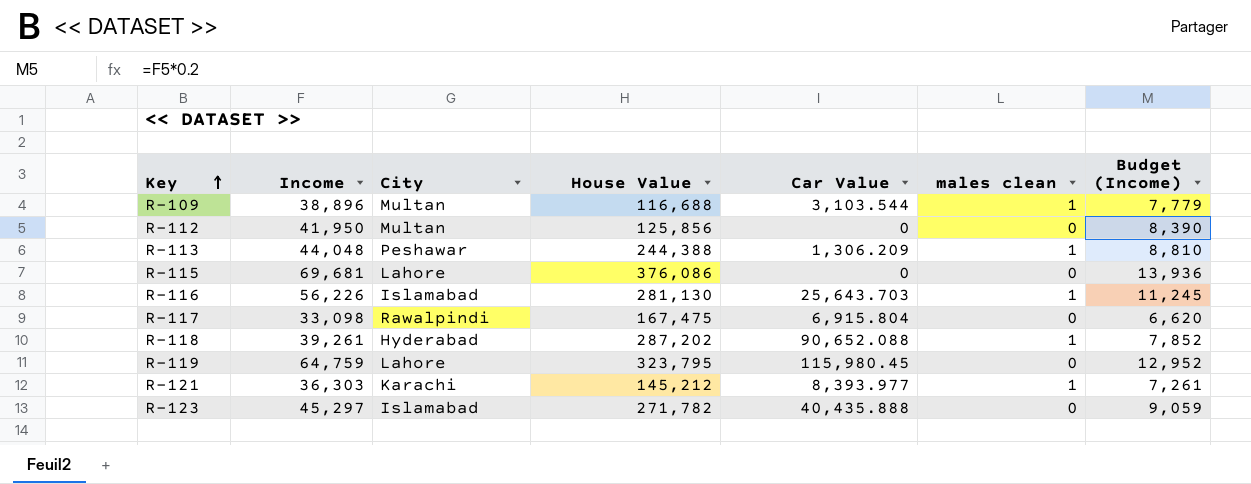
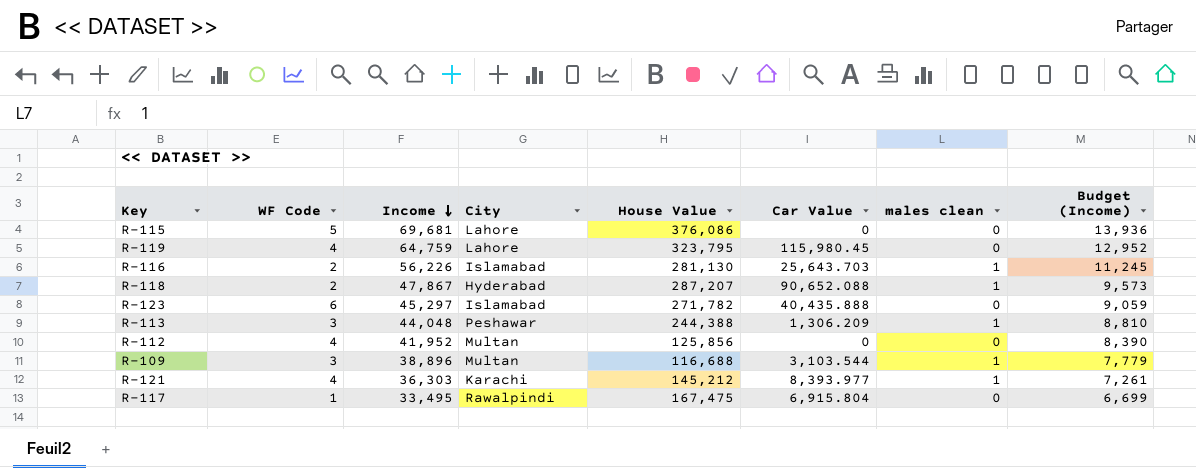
row order: Key ascending -> Income descending
column WF Code | position: none -> 2
R-118 | Income: 39,261 -> 47,867
R-118 | House Value: 287,202 -> 287,207
R-118 | Budget (Income): 7,852 -> 9,573
R-112 | Income: 41,950 -> 41,952
R-117 | Income: 33,098 -> 33,495
R-117 | Budget (Income): 6,620 -> 6,699

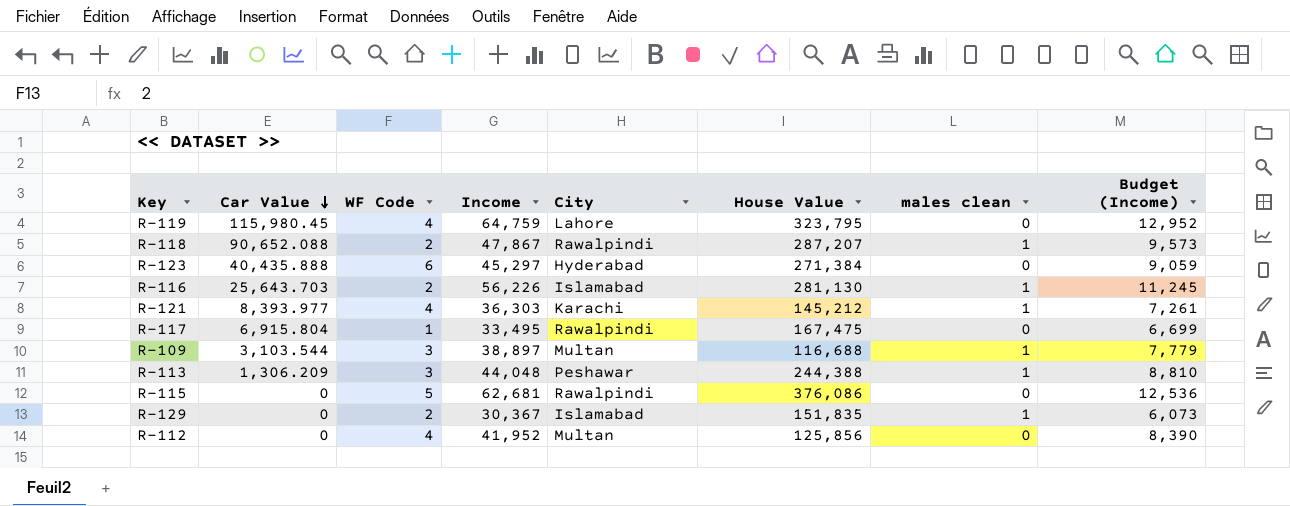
row order: Income descending -> Car Value descending
column Car Value | position: 6 -> 2
R-118 | City: Hyderabad -> Rawalpindi
R-123 | City: Islamabad -> Hyderabad
R-123 | House Value: 271,782 -> 271,384
R-109 | Income: 38,896 -> 38,897
R-115 | Income: 69,681 -> 62,681
R-115 | City: Lahore -> Rawalpindi
R-115 | Budget (Income): 13,936 -> 12,536
row R-129: none -> 0 | 2 | 30,367 | Islamabad | 151,835 | 1 | 6,073

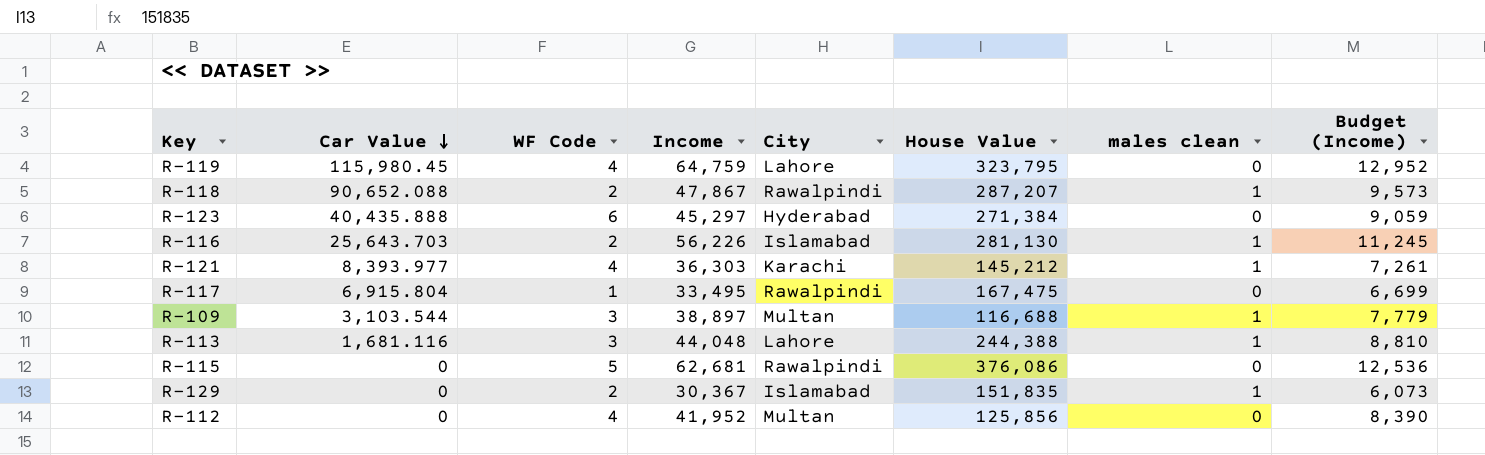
R-113 | Car Value: 1,306.209 -> 1,681.116
R-113 | City: Peshawar -> Lahore

